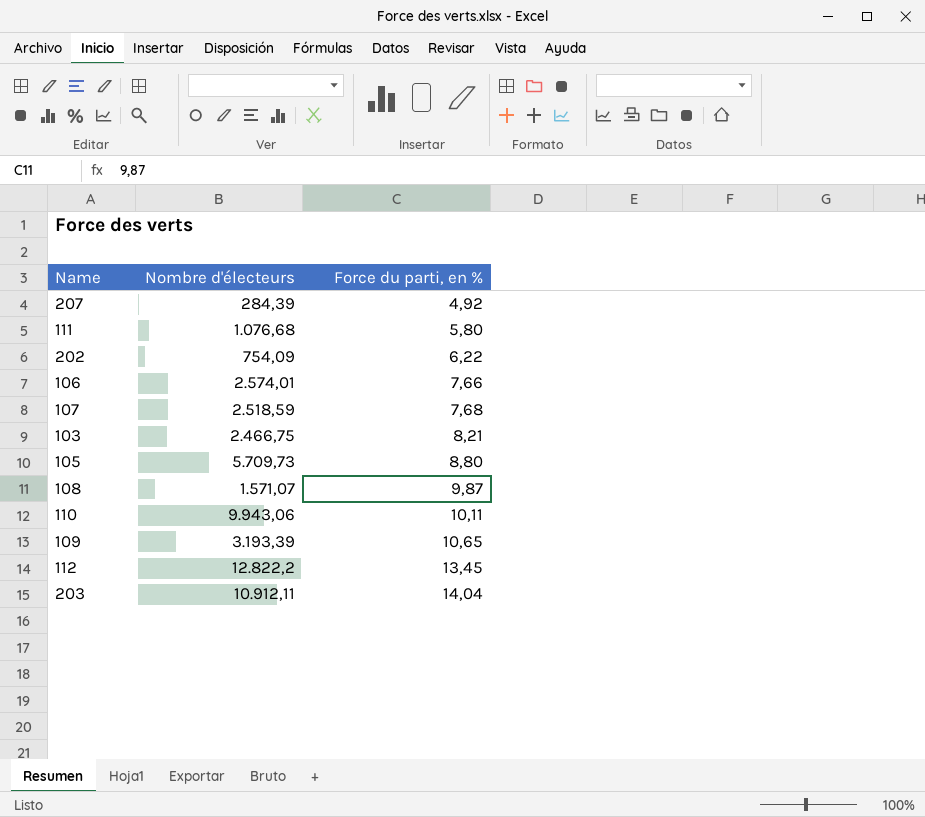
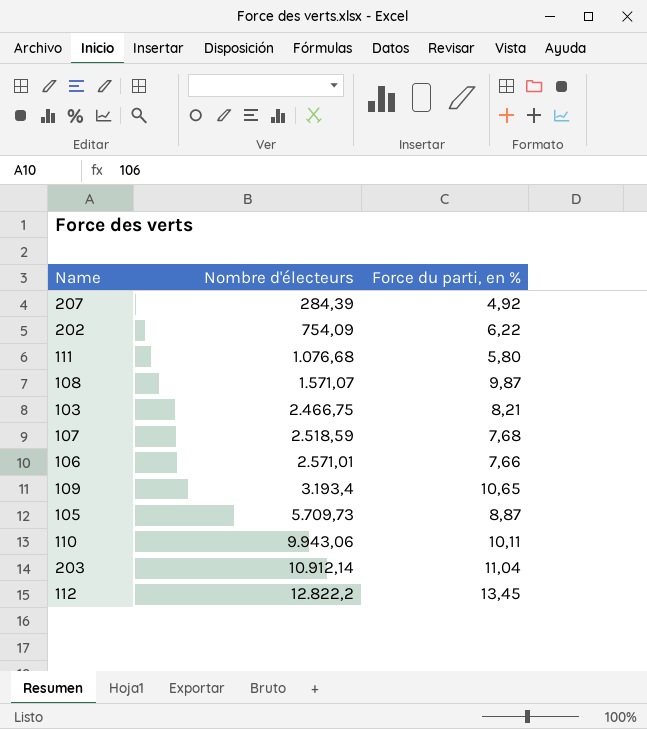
row order: Force du parti, en % ascending -> Nombre d'électeurs ascending
106 | Nombre d'électeurs: 2.574,01 -> 2.571,01
109 | Nombre d'électeurs: 3.193,39 -> 3.193,4
105 | Force du parti, en %: 8,80 -> 8,87
203 | Nombre d'électeurs: 10.912,11 -> 10.912,14
203 | Force du parti, en %: 14,04 -> 11,04

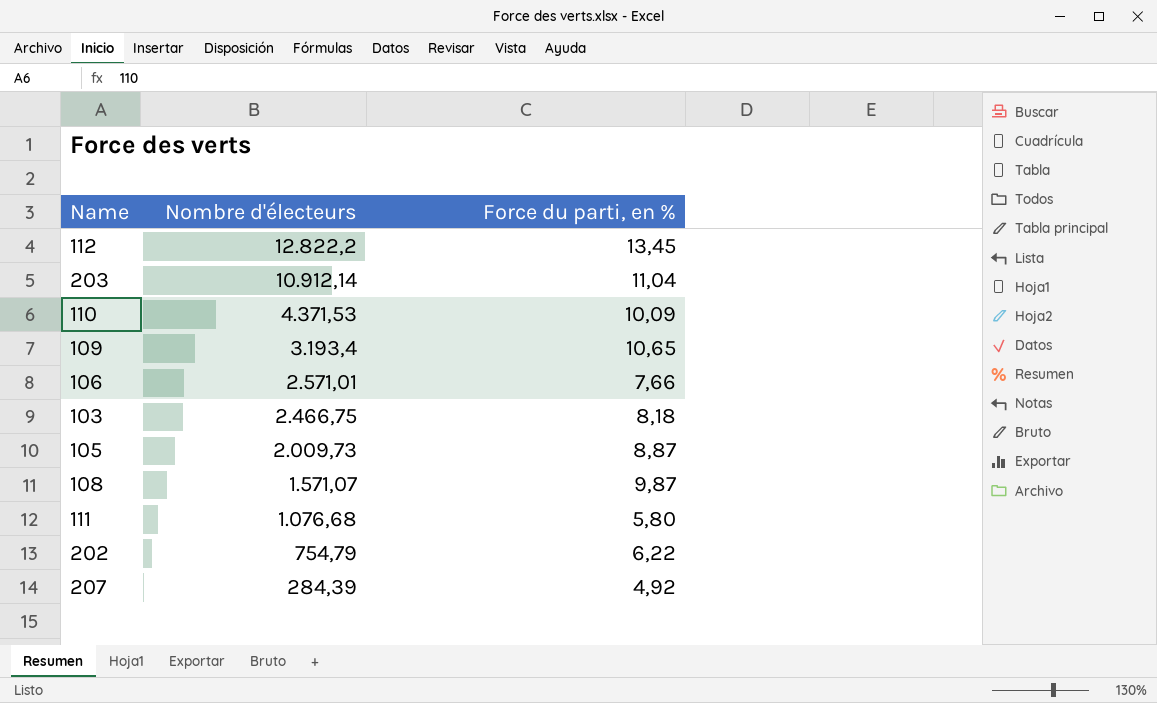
row order: Nombre d'électeurs ascending -> Nombre d'électeurs descending
row 107: 2.518,59 | 7,68 -> none
110 | Nombre d'électeurs: 9.943,06 -> 4.371,53
110 | Force du parti, en %: 10,11 -> 10,09
103 | Force du parti, en %: 8,21 -> 8,18
105 | Nombre d'électeurs: 5.709,73 -> 2.009,73
202 | Nombre d'électeurs: 754,09 -> 754,79

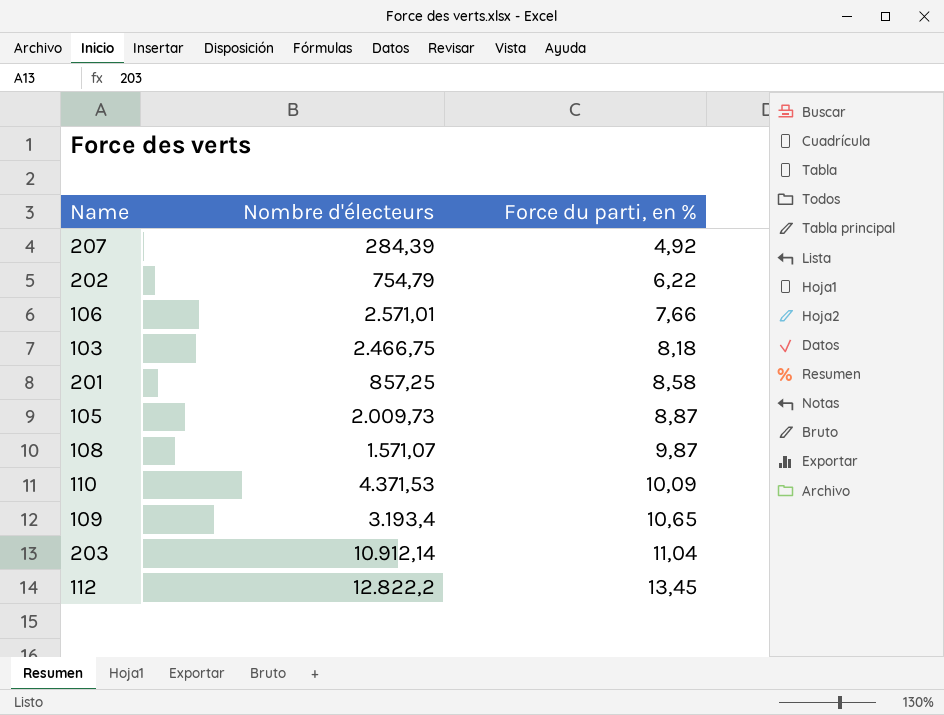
row order: Nombre d'électeurs descending -> Force du parti, en % ascending
row 111: 1.076,68 | 5,80 -> none
row 201: none -> 857,25 | 8,58

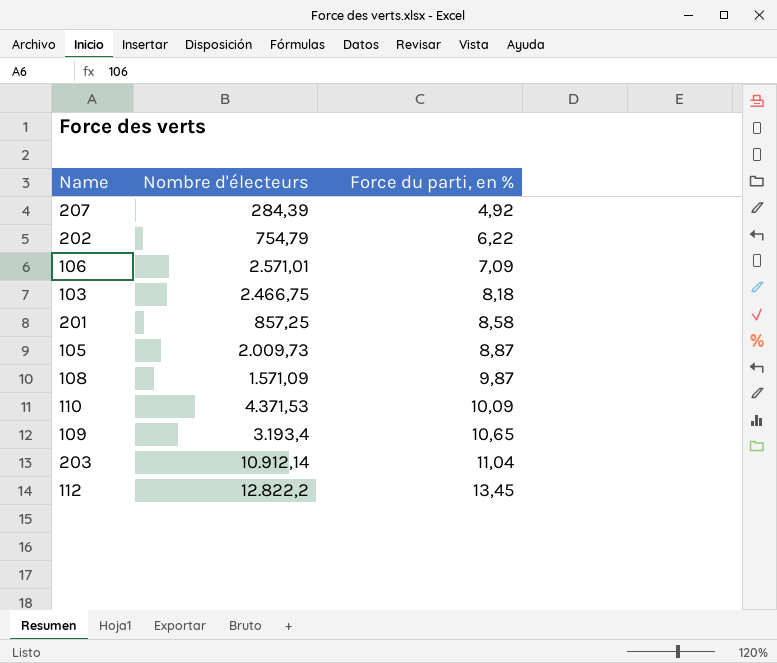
106 | Force du parti, en %: 7,66 -> 7,09
108 | Nombre d'électeurs: 1.571,07 -> 1.571,09

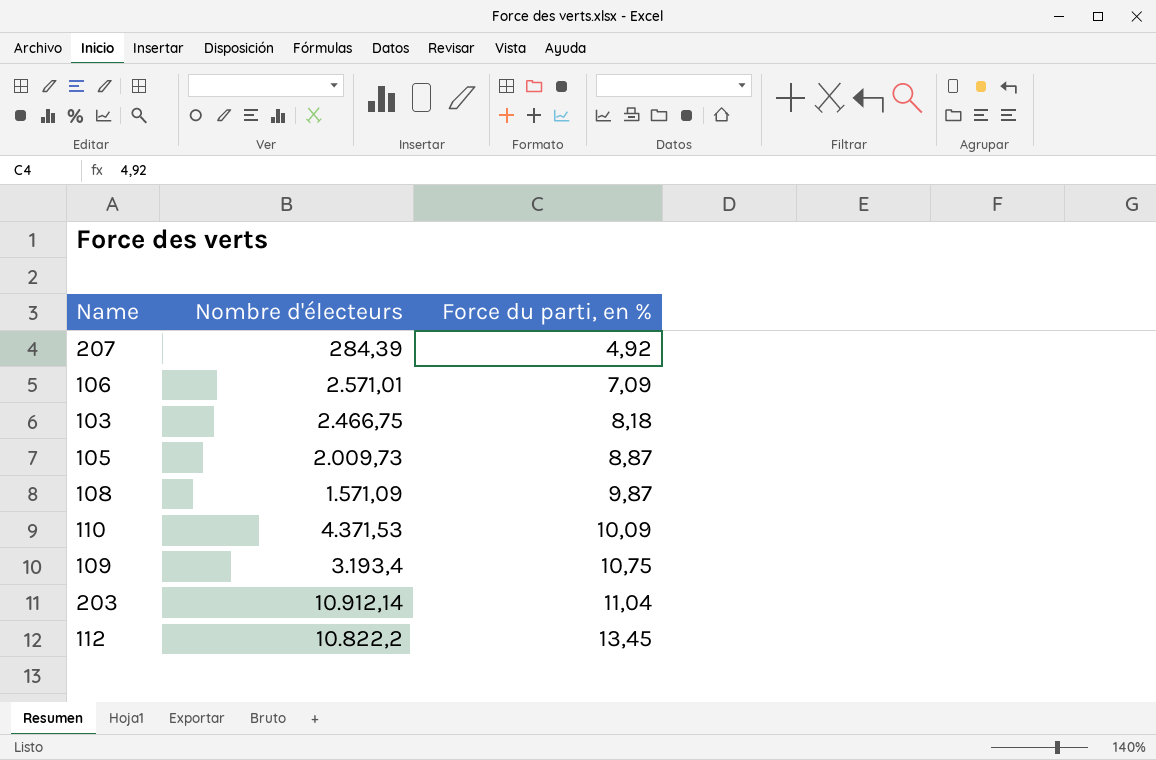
row 202: 754,79 | 6,22 -> none
row 201: 857,25 | 8,58 -> none
109 | Force du parti, en %: 10,65 -> 10,75
112 | Nombre d'électeurs: 12.822,2 -> 10.822,2

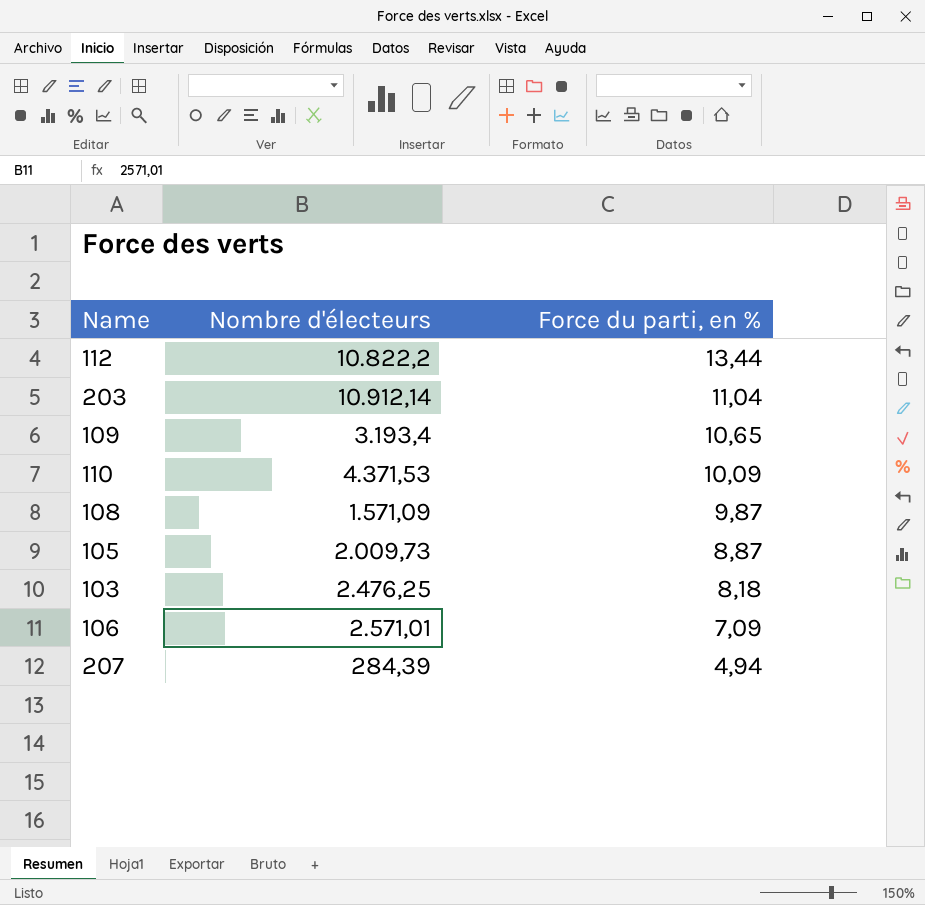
row order: Force du parti, en % ascending -> Force du parti, en % descending
112 | Force du parti, en %: 13,45 -> 13,44
109 | Force du parti, en %: 10,75 -> 10,65
103 | Nombre d'électeurs: 2.466,75 -> 2.476,25
207 | Force du parti, en %: 4,92 -> 4,94

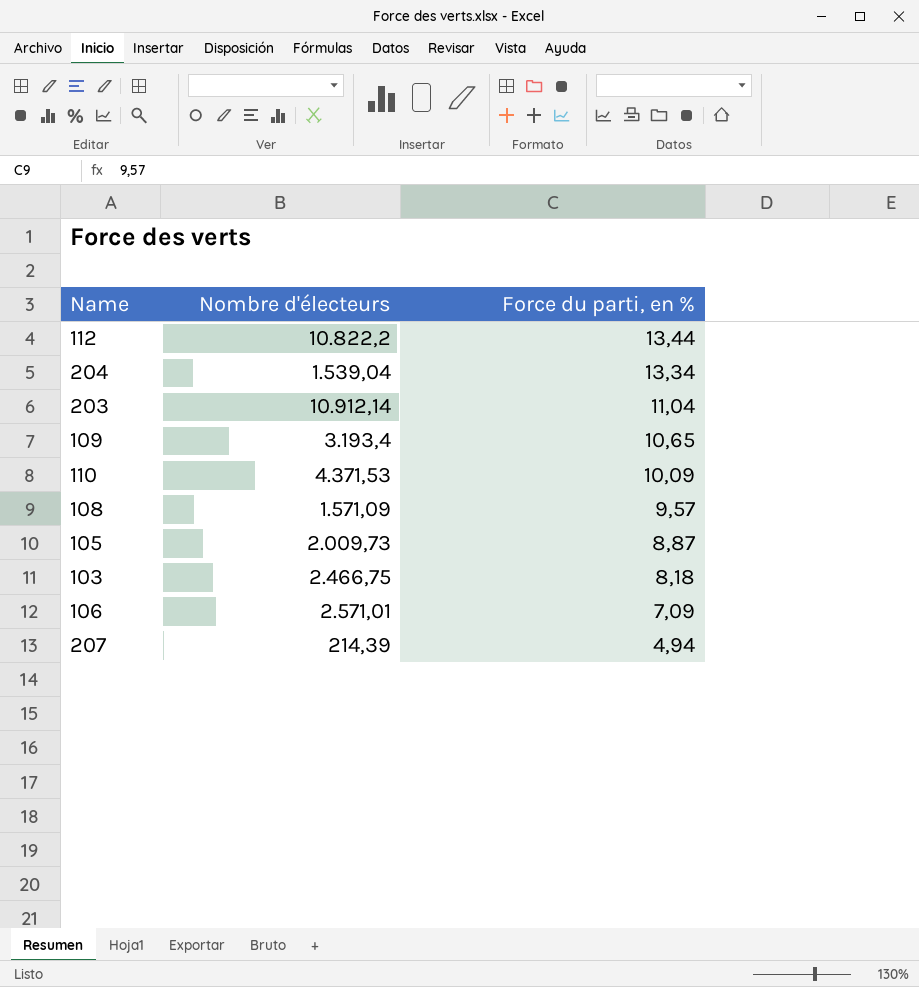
row 204: none -> 1.539,04 | 13,34
108 | Force du parti, en %: 9,87 -> 9,57
103 | Nombre d'électeurs: 2.476,25 -> 2.466,75
207 | Nombre d'électeurs: 284,39 -> 214,39

